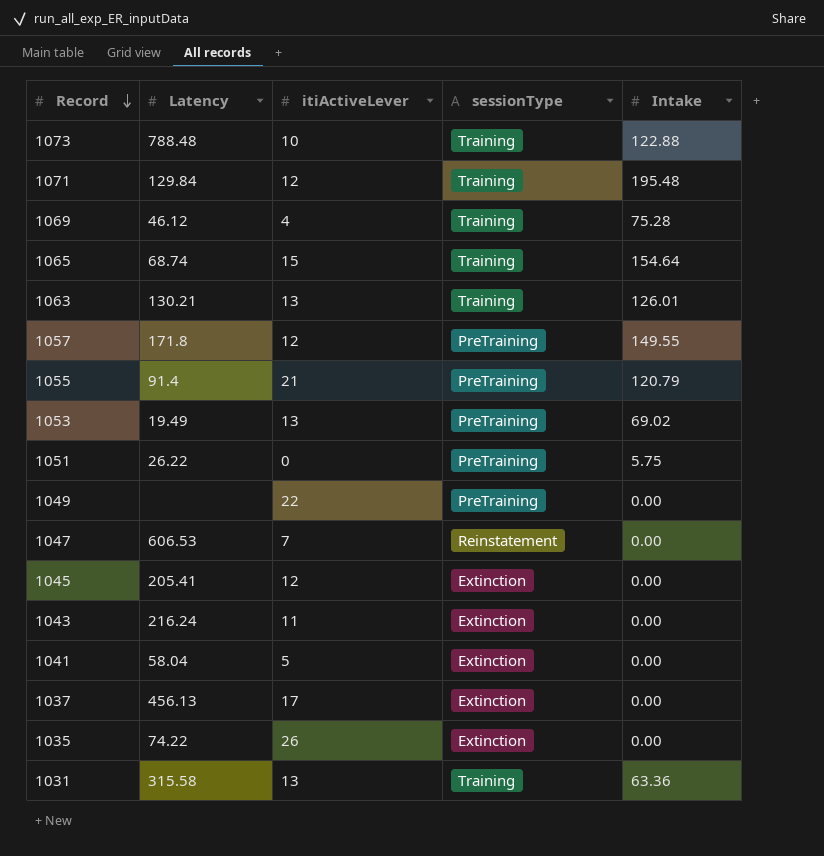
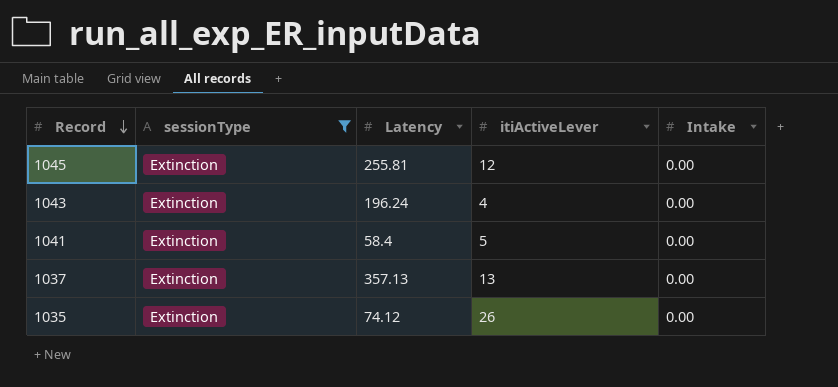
filter: none -> sessionType = Extinction
column sessionType | position: 4 -> 2
1045 | Latency: 205.41 -> 255.81
1043 | Latency: 216.24 -> 196.24
1043 | itiActiveLever: 11 -> 4
1041 | Latency: 58.04 -> 58.4
1037 | Latency: 456.13 -> 357.13
1037 | itiActiveLever: 17 -> 13
1035 | Latency: 74.22 -> 74.12

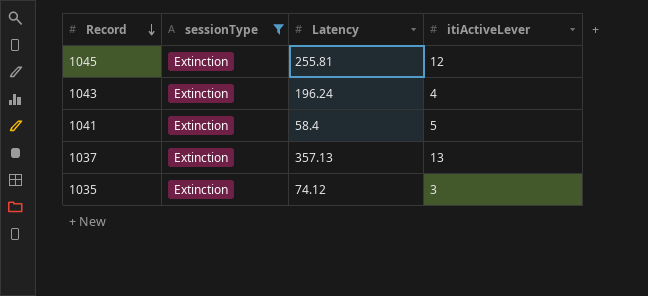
column Intake | position: 5 -> none
1035 | itiActiveLever: 26 -> 3

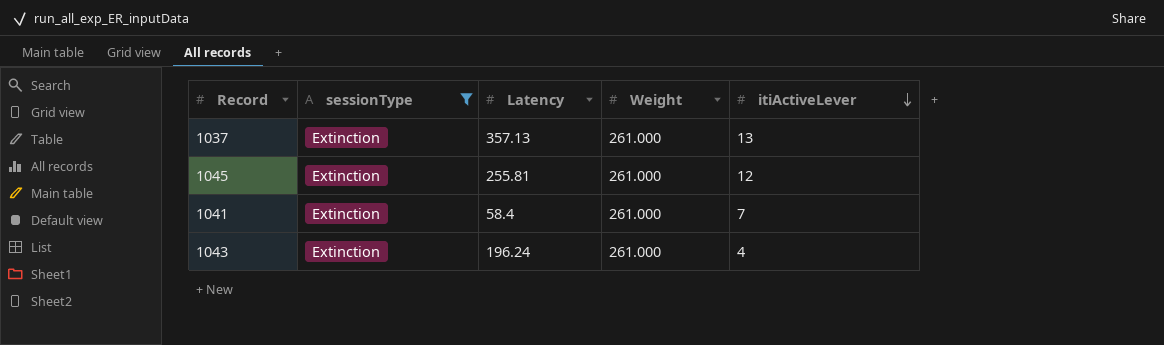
row order: Record descending -> itiActiveLever descending
column Weight | position: none -> 4
row 1035: Extinction | 74.12 | 3 -> none
1041 | itiActiveLever: 5 -> 7

